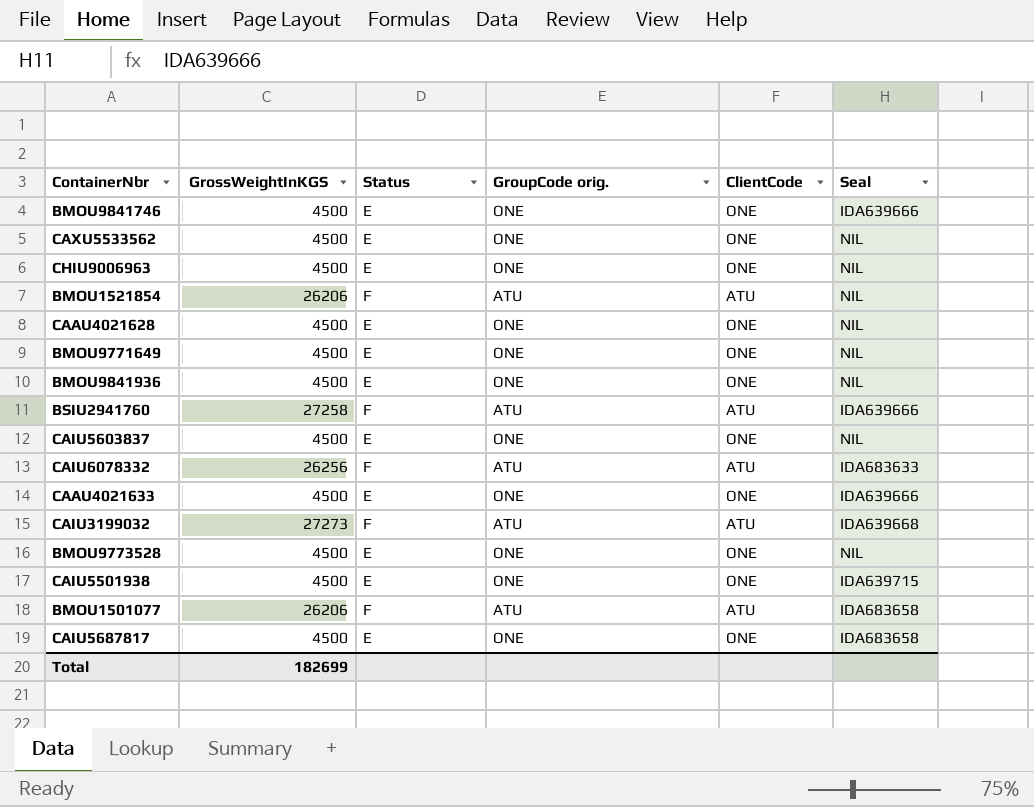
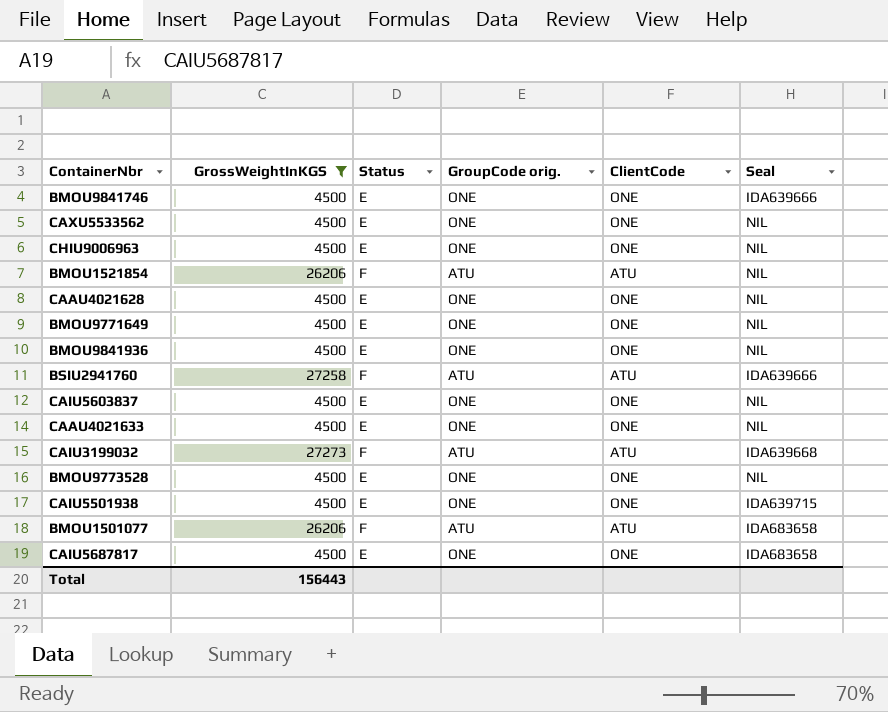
filter: none -> GrossWeightInKGS != 26256
CAAU4021633 | Seal: IDA639666 -> NIL
Total | GrossWeightInKGS: 182699 -> 156443

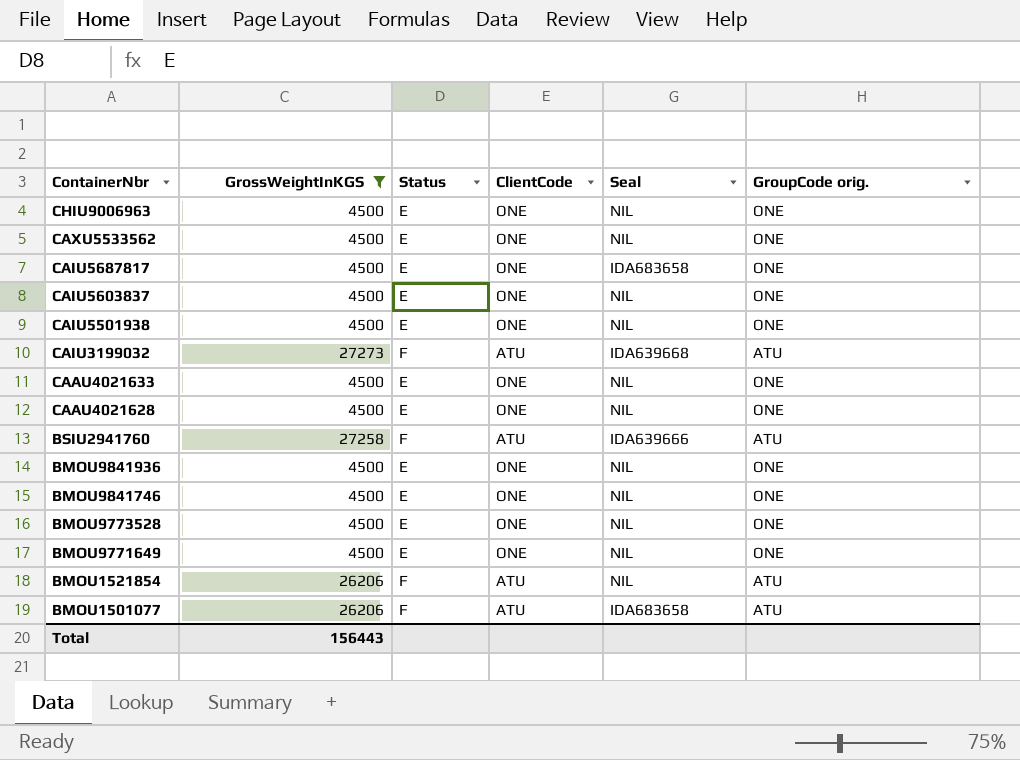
row order: none -> ContainerNbr descending
column GroupCode orig. | position: 4 -> 6
CAIU5501938 | Seal: IDA639715 -> NIL
BMOU9841746 | Seal: IDA639666 -> NIL

